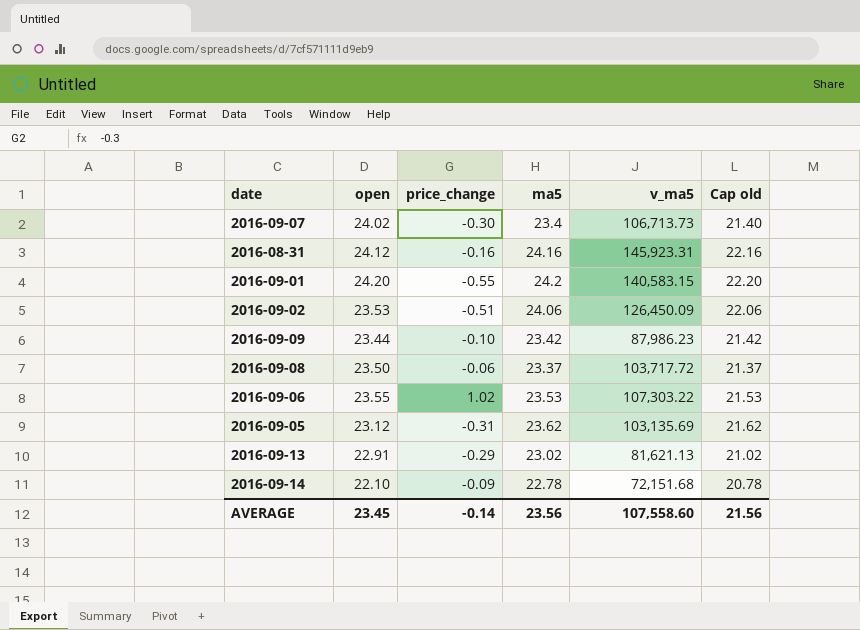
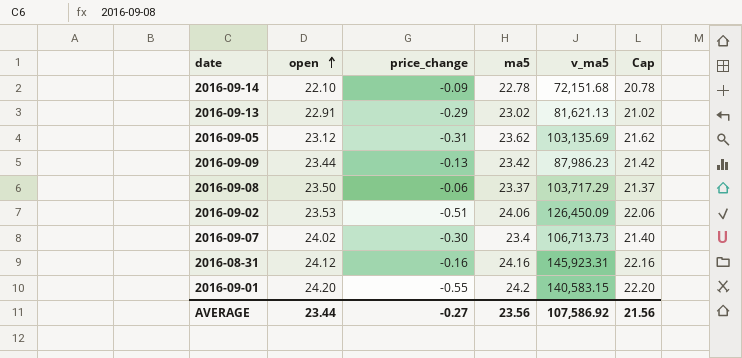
row order: none -> open ascending
column name: Cap old -> Cap
row 2016-09-06: 23.55 | 1.02 | 23.53 | 107,303.22 | 21.53 -> none
2016-09-09 | price_change: -0.10 -> -0.13
2016-09-08 | v_ma5: 103,717.72 -> 103,717.29
AVERAGE | open: 23.45 -> 23.44
AVERAGE | price_change: -0.14 -> -0.27
AVERAGE | v_ma5: 107,558.60 -> 107,586.92

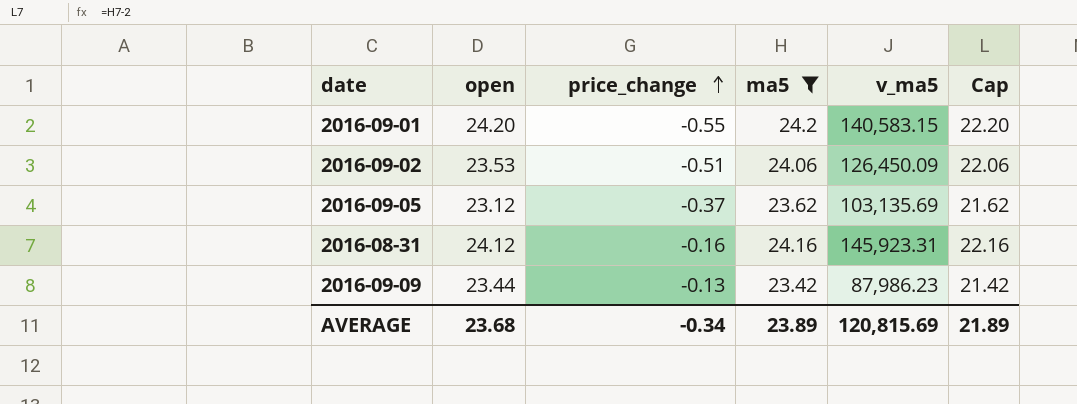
filter: none -> ma5 >= 23.42
row order: open ascending -> price_change ascending
2016-09-05 | price_change: -0.31 -> -0.37
AVERAGE | open: 23.44 -> 23.68
AVERAGE | price_change: -0.27 -> -0.34
AVERAGE | ma5: 23.56 -> 23.89
AVERAGE | v_ma5: 107,586.92 -> 120,815.69
AVERAGE | Cap: 21.56 -> 21.89

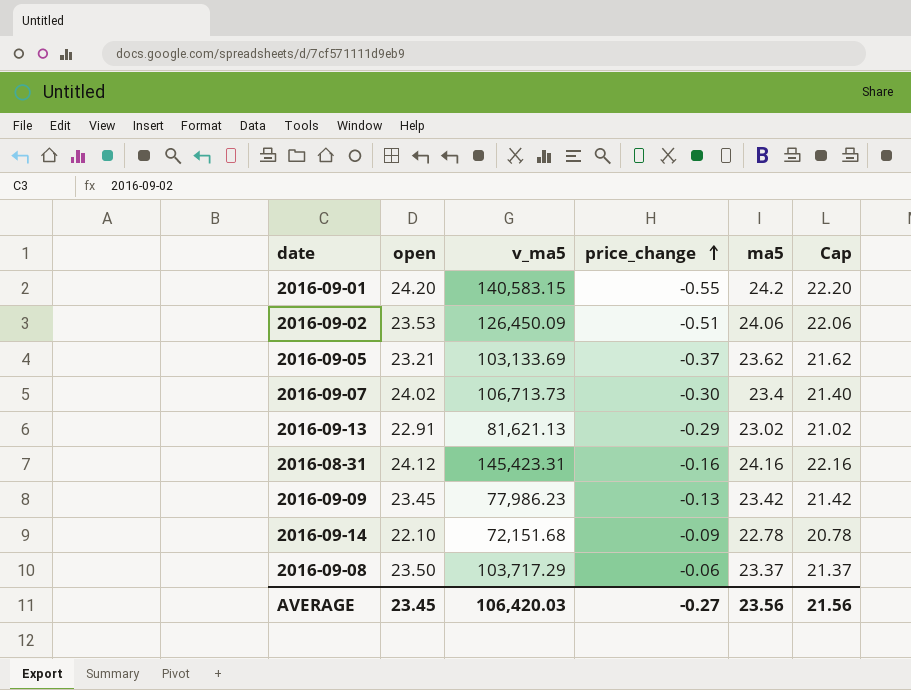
filter: ma5 >= 23.42 -> none
column v_ma5 | position: 5 -> 3
2016-09-05 | open: 23.12 -> 23.21
2016-09-05 | v_ma5: 103,135.69 -> 103,133.69
2016-08-31 | v_ma5: 145,923.31 -> 145,423.31
2016-09-09 | open: 23.44 -> 23.45
2016-09-09 | v_ma5: 87,986.23 -> 77,986.23
AVERAGE | open: 23.68 -> 23.45
AVERAGE | v_ma5: 120,815.69 -> 106,420.03
AVERAGE | price_change: -0.34 -> -0.27
AVERAGE | ma5: 23.89 -> 23.56
AVERAGE | Cap: 21.89 -> 21.56

